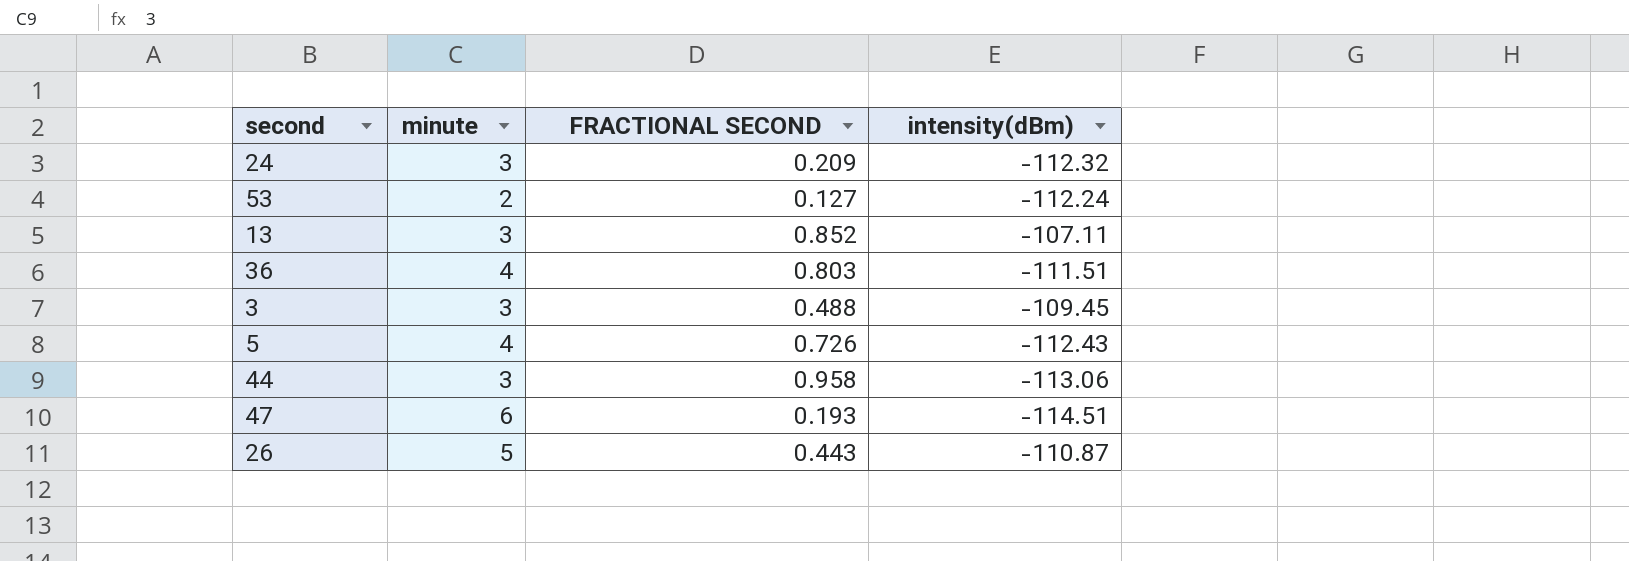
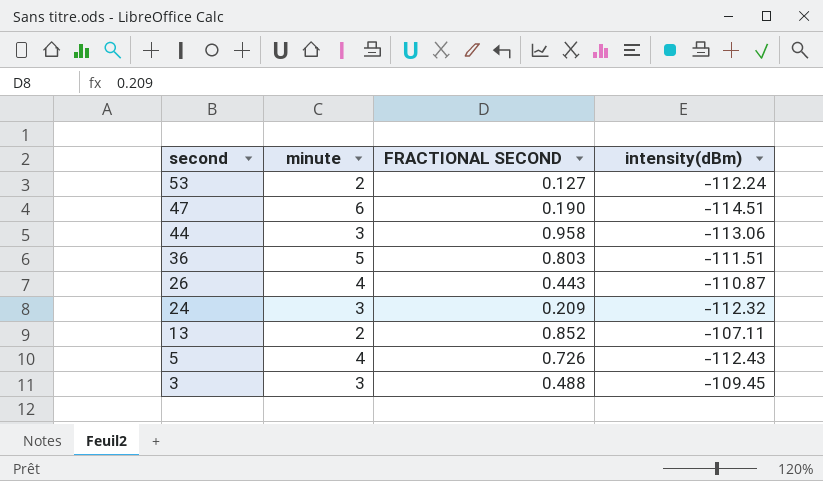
row order: none -> second descending
47 | FRACTIONAL SECOND: 0.193 -> 0.190
36 | minute: 4 -> 5
26 | minute: 5 -> 4
13 | minute: 3 -> 2

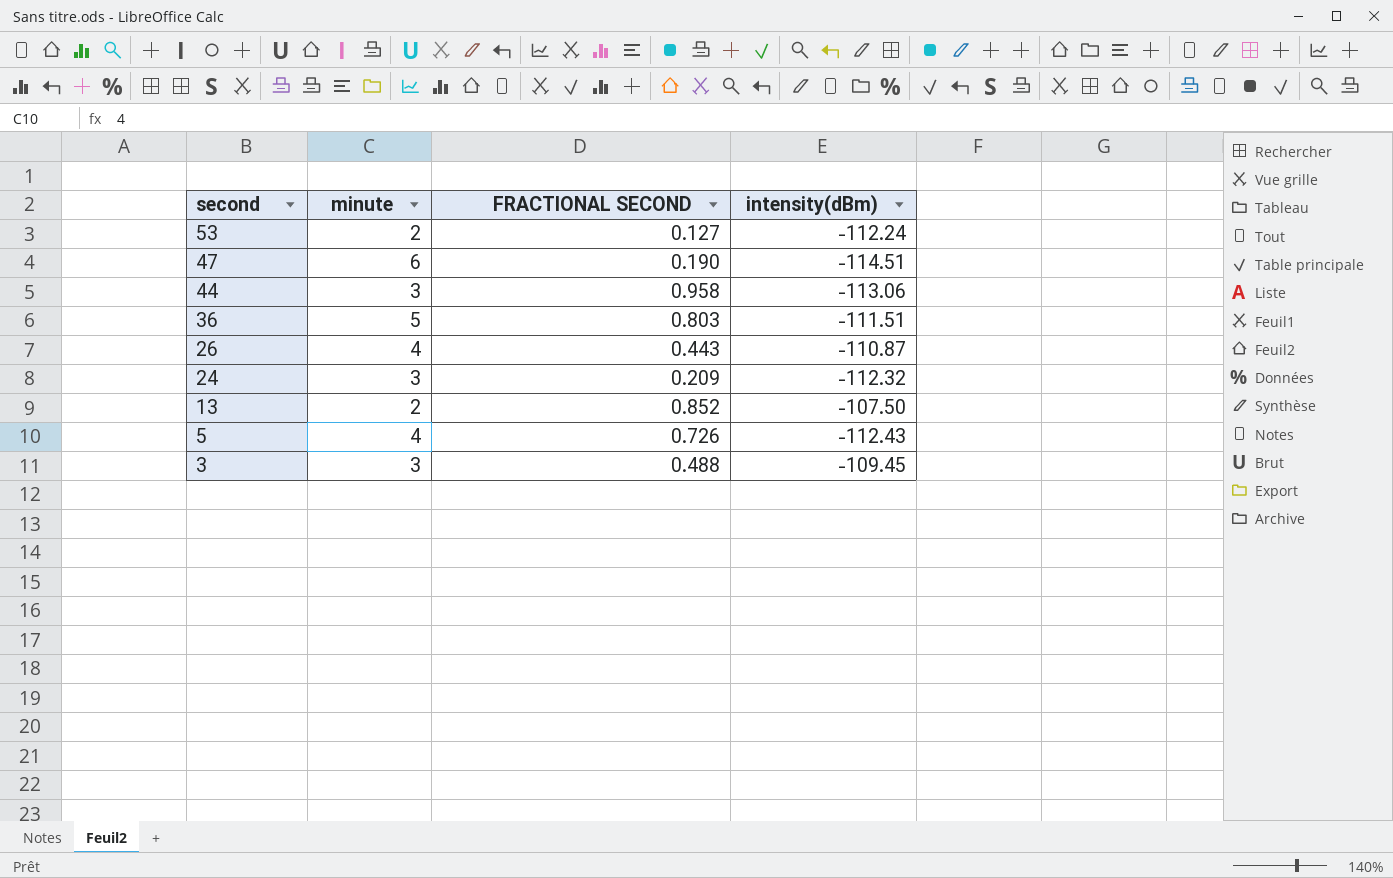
13 | intensity(dBm): -107.11 -> -107.50

